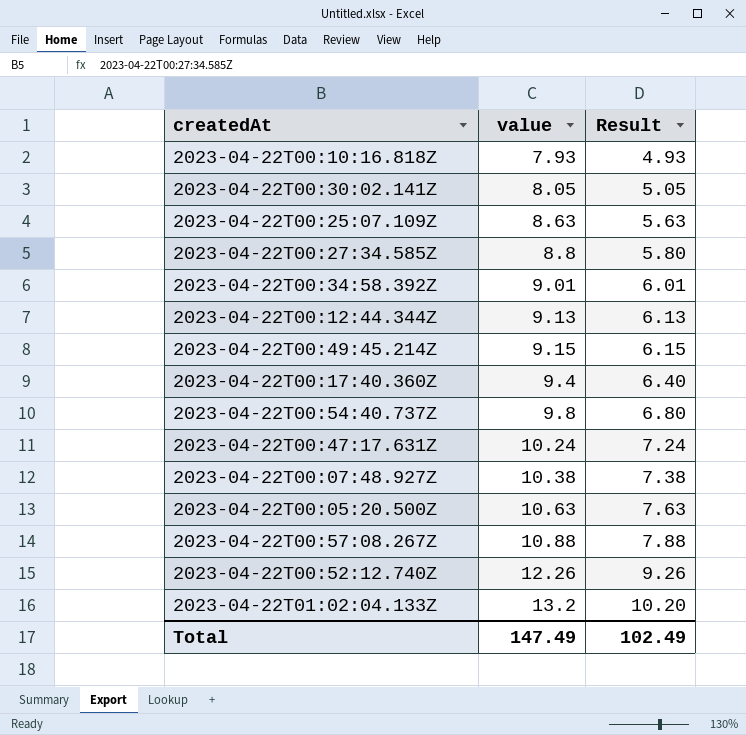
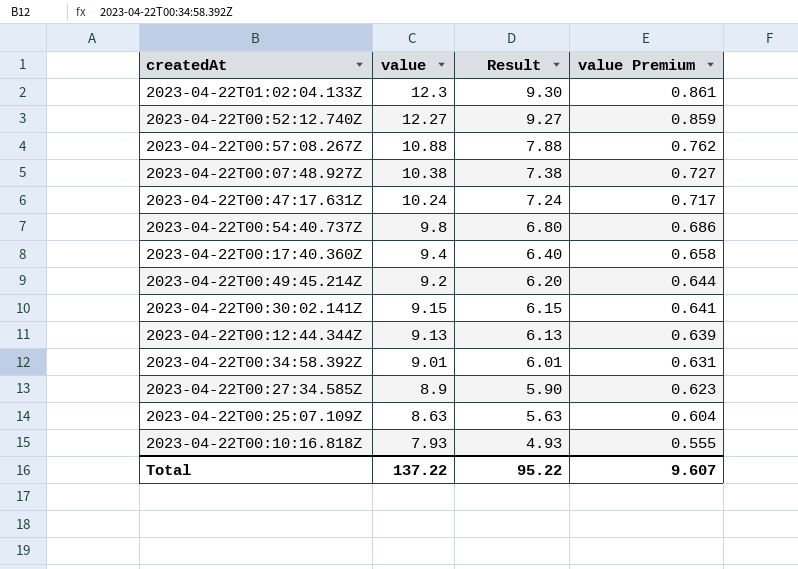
row order: value ascending -> value descending
column value Premium | formula: none -> [value] * 0.07
row 2023-04-22T00:05:20.500Z: 10.63 | 7.63 -> none
2023-04-22T01:02:04.133Z | value: 13.2 -> 12.3
2023-04-22T01:02:04.133Z | Result: 10.20 -> 9.30
2023-04-22T00:52:12.740Z | value: 12.26 -> 12.27
2023-04-22T00:52:12.740Z | Result: 9.26 -> 9.27
2023-04-22T00:49:45.214Z | value: 9.15 -> 9.2
2023-04-22T00:49:45.214Z | Result: 6.15 -> 6.20
2023-04-22T00:30:02.141Z | value: 8.05 -> 9.15
2023-04-22T00:30:02.141Z | Result: 5.05 -> 6.15
2023-04-22T00:27:34.585Z | value: 8.8 -> 8.9
2023-04-22T00:27:34.585Z | Result: 5.80 -> 5.90
Total | value: 147.49 -> 137.22
Total | Result: 102.49 -> 95.22

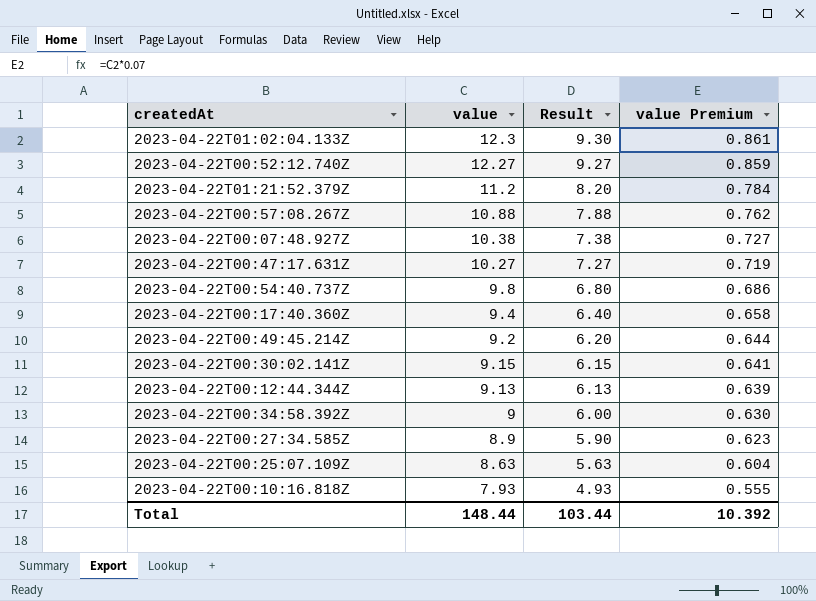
row 2023-04-22T01:21:52.379Z: none -> 11.2 | 8.20 | 0.784
2023-04-22T00:47:17.631Z | value: 10.24 -> 10.27
2023-04-22T00:47:17.631Z | Result: 7.24 -> 7.27
2023-04-22T00:47:17.631Z | value Premium: 0.717 -> 0.719
2023-04-22T00:34:58.392Z | value: 9.01 -> 9
2023-04-22T00:34:58.392Z | Result: 6.01 -> 6.00
2023-04-22T00:34:58.392Z | value Premium: 0.631 -> 0.630
Total | value: 137.22 -> 148.44
Total | Result: 95.22 -> 103.44
Total | value Premium: 9.607 -> 10.392

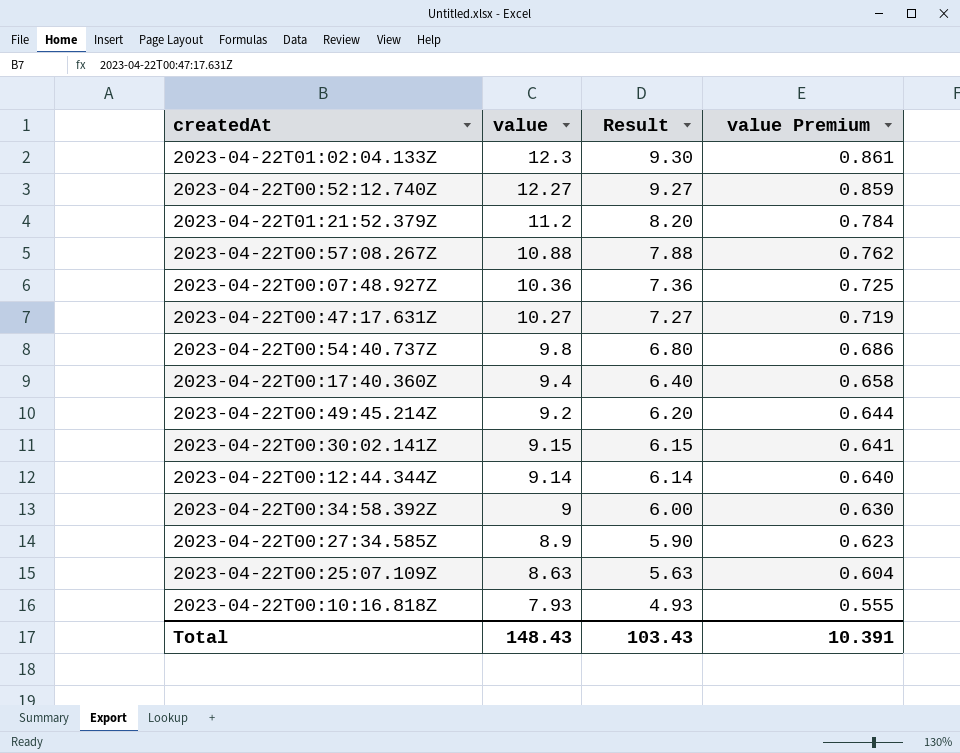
2023-04-22T00:07:48.927Z | value: 10.38 -> 10.36
2023-04-22T00:07:48.927Z | Result: 7.38 -> 7.36
2023-04-22T00:07:48.927Z | value Premium: 0.727 -> 0.725
2023-04-22T00:12:44.344Z | value: 9.13 -> 9.14
2023-04-22T00:12:44.344Z | Result: 6.13 -> 6.14
2023-04-22T00:12:44.344Z | value Premium: 0.639 -> 0.640
Total | value: 148.44 -> 148.43
Total | Result: 103.44 -> 103.43
Total | value Premium: 10.392 -> 10.391

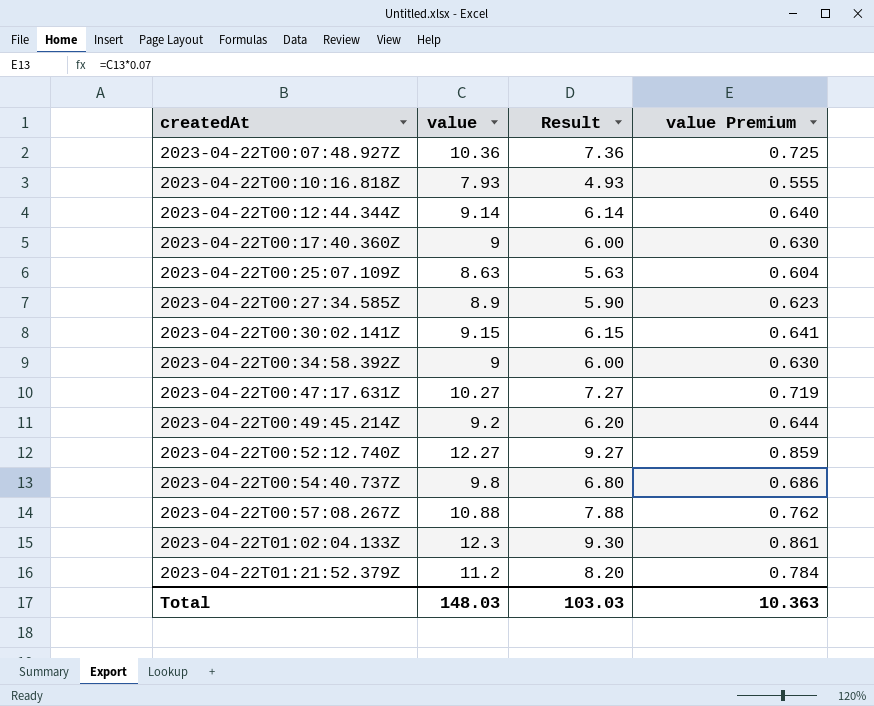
row order: value descending -> createdAt ascending
2023-04-22T00:17:40.360Z | value: 9.4 -> 9
2023-04-22T00:17:40.360Z | Result: 6.40 -> 6.00
2023-04-22T00:17:40.360Z | value Premium: 0.658 -> 0.630
Total | value: 148.43 -> 148.03
Total | Result: 103.43 -> 103.03
Total | value Premium: 10.391 -> 10.363

